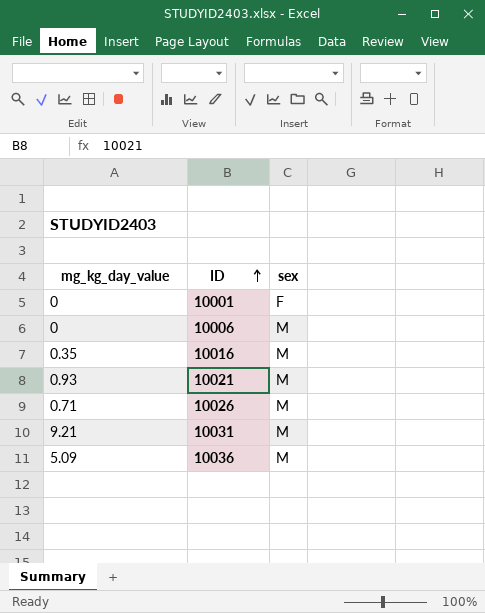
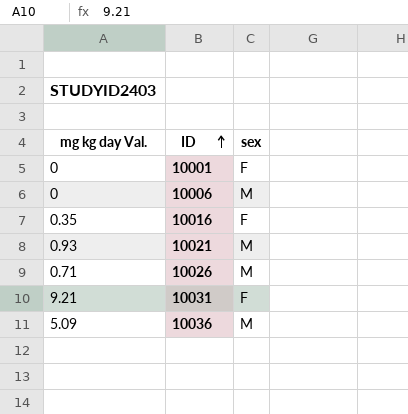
column name: mg_kg_day_value -> mg kg day Val.
10016 | sex: M -> F
10031 | sex: M -> F

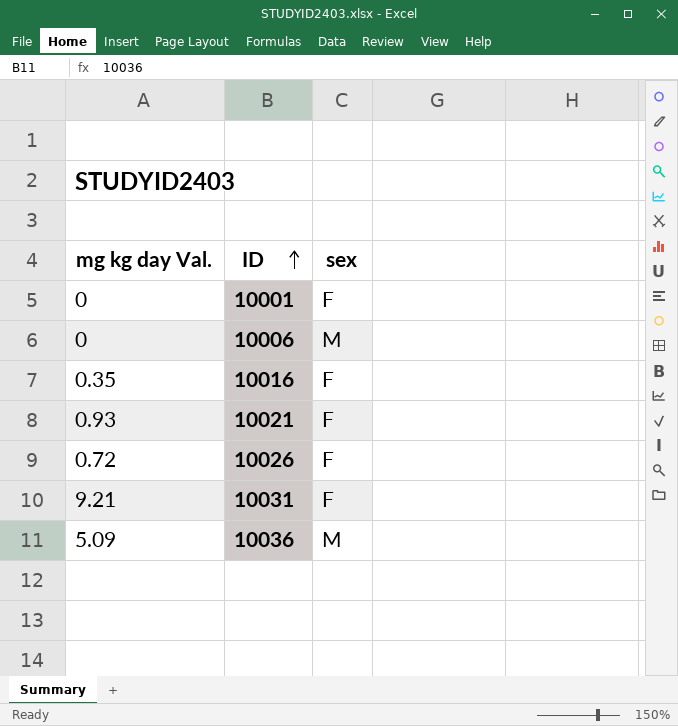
10021 | sex: M -> F
10026 | mg kg day Val.: 0.71 -> 0.72
10026 | sex: M -> F

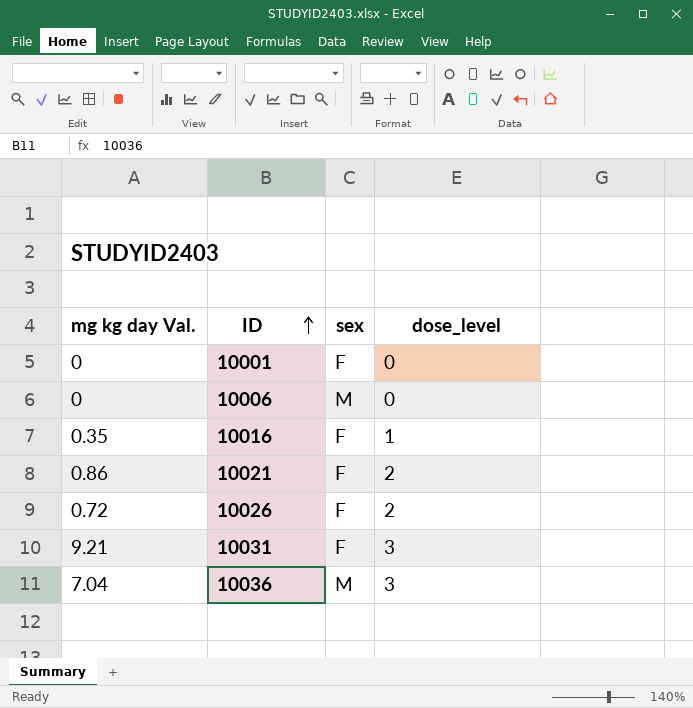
column dose_level | position: none -> 4
10021 | mg kg day Val.: 0.93 -> 0.86
10036 | mg kg day Val.: 5.09 -> 7.04

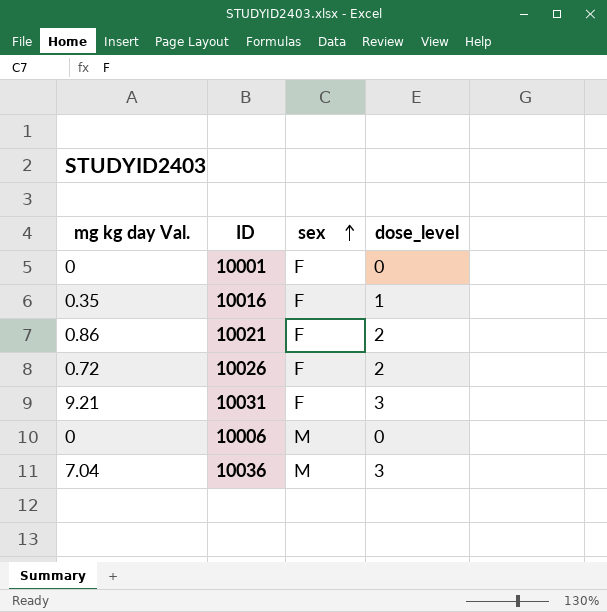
row order: ID ascending -> sex ascending

